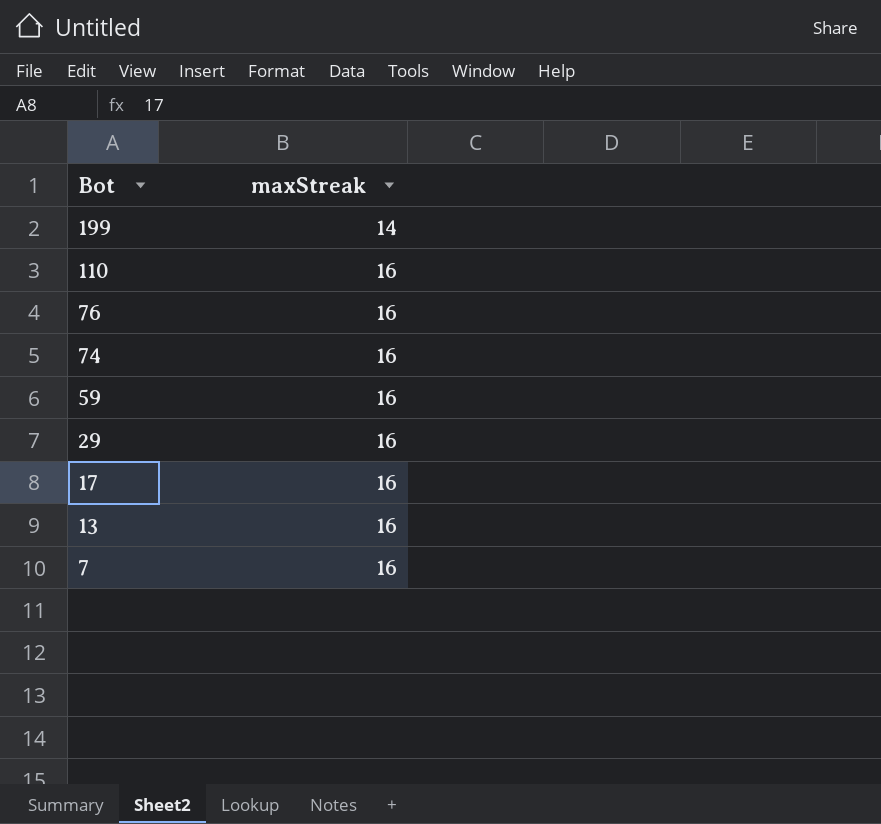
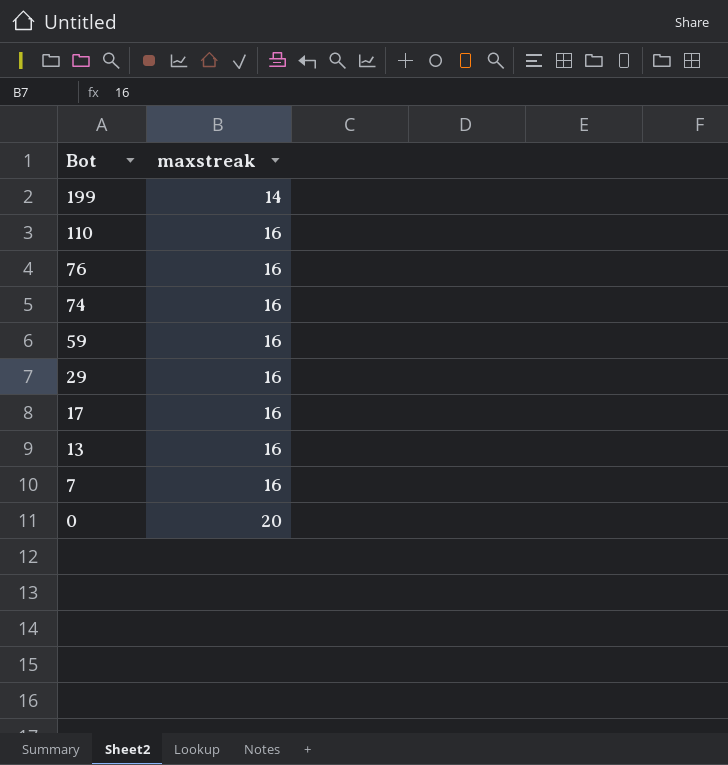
column name: maxStreak -> maxstreak
row 0: none -> 20

